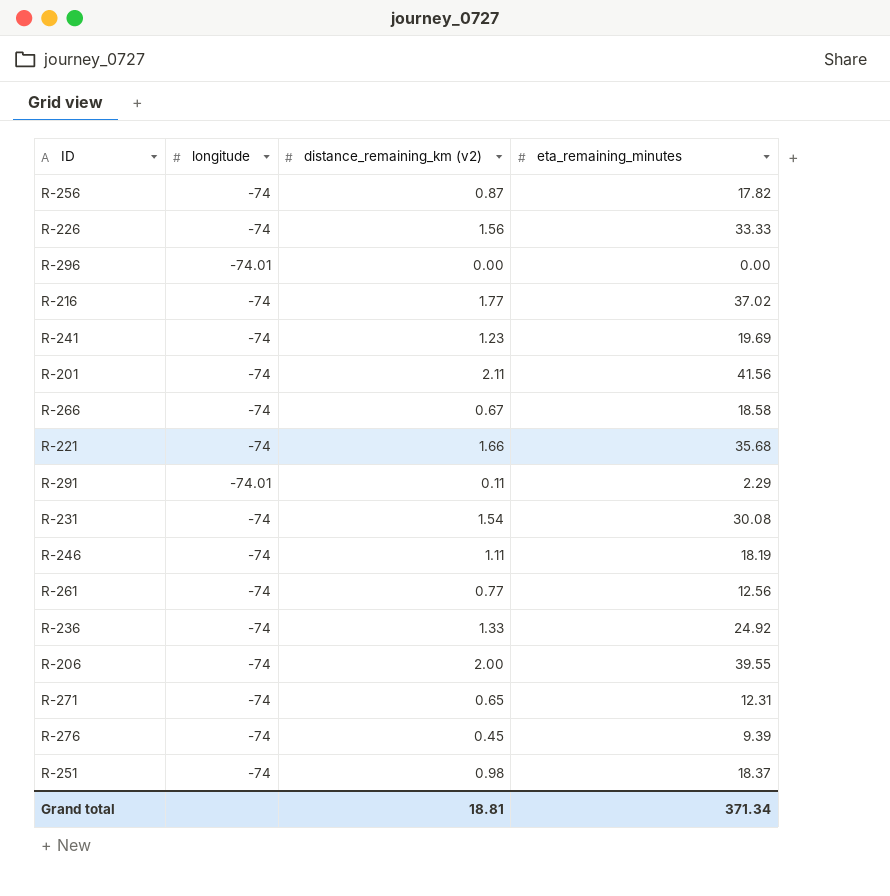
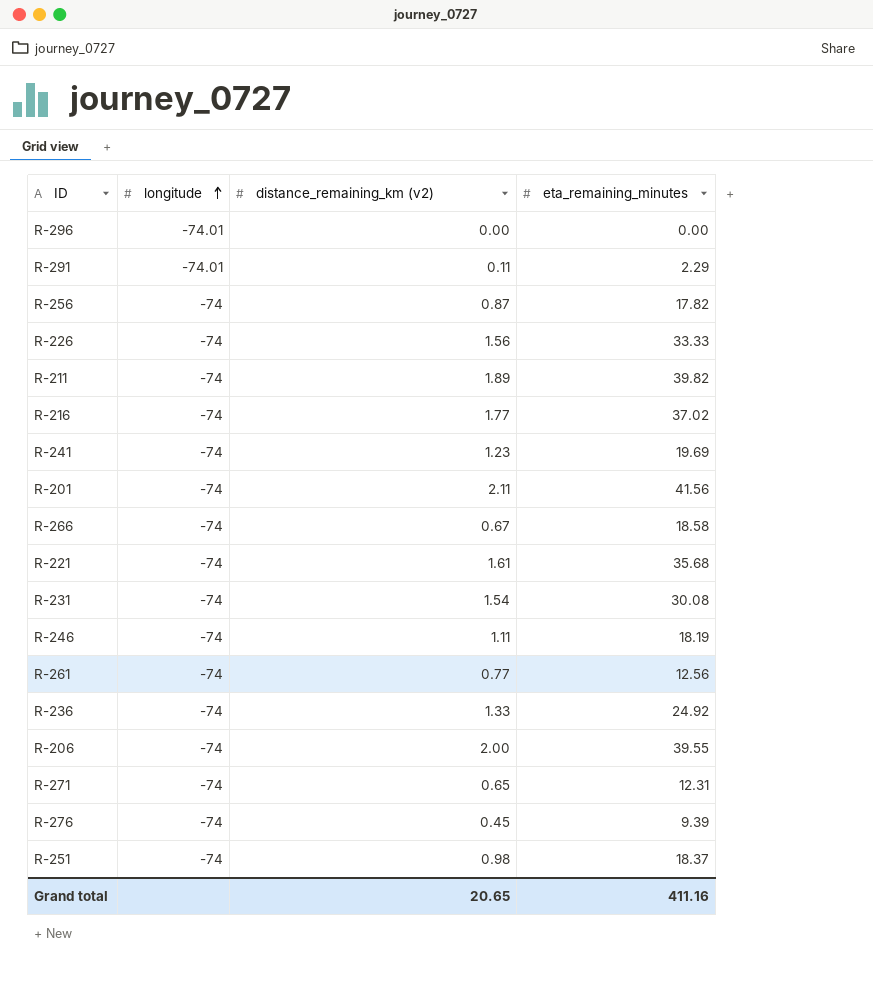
row order: none -> longitude ascending
row R-211: none -> -74 | 1.89 | 39.82
R-221 | distance_remaining_km (v2): 1.66 -> 1.61
Grand total | distance_remaining_km (v2): 18.81 -> 20.65
Grand total | eta_remaining_minutes: 371.34 -> 411.16

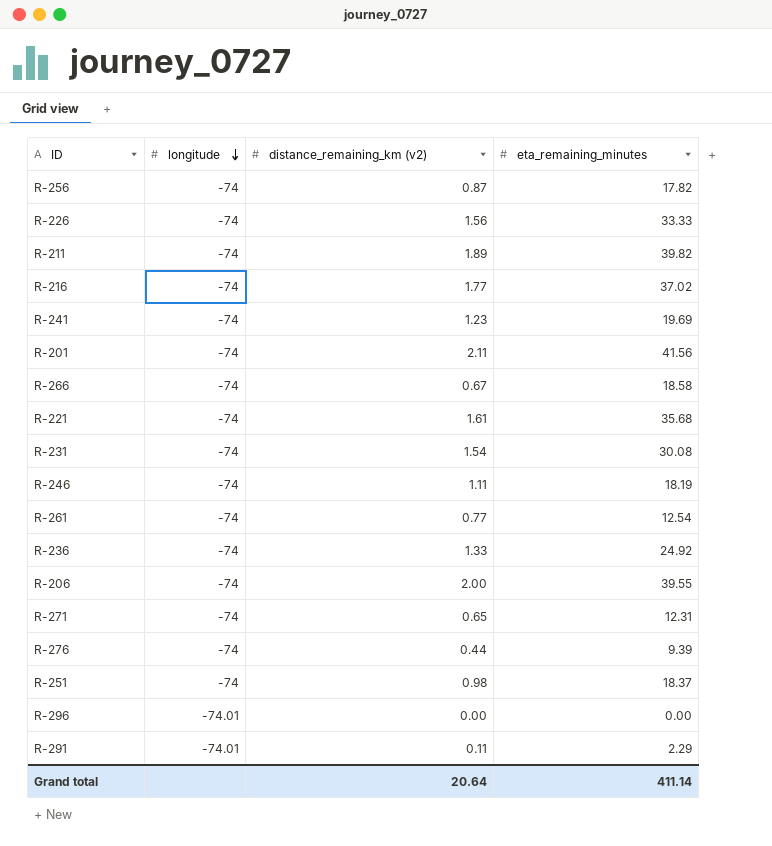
row order: longitude ascending -> longitude descending
R-261 | eta_remaining_minutes: 12.56 -> 12.54
R-276 | distance_remaining_km (v2): 0.45 -> 0.44
Grand total | distance_remaining_km (v2): 20.65 -> 20.64
Grand total | eta_remaining_minutes: 411.16 -> 411.14

